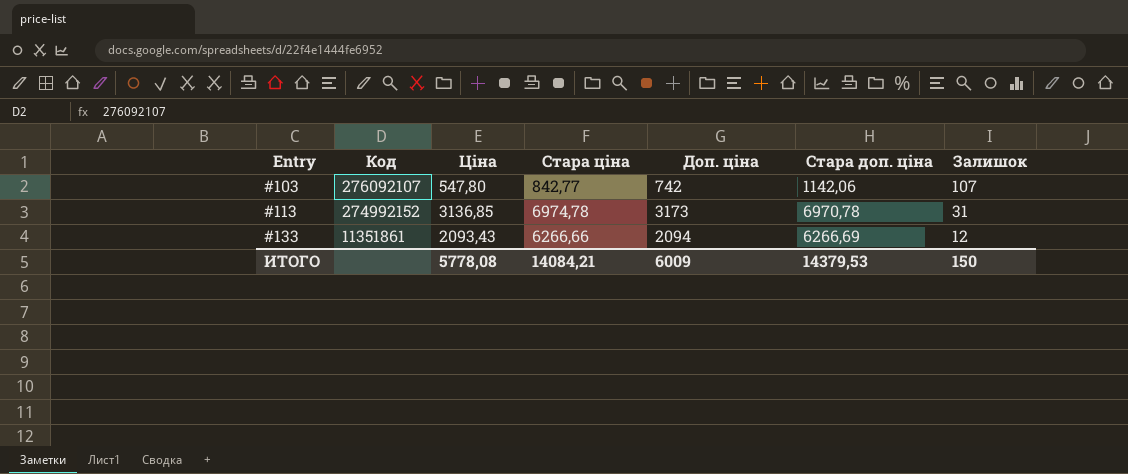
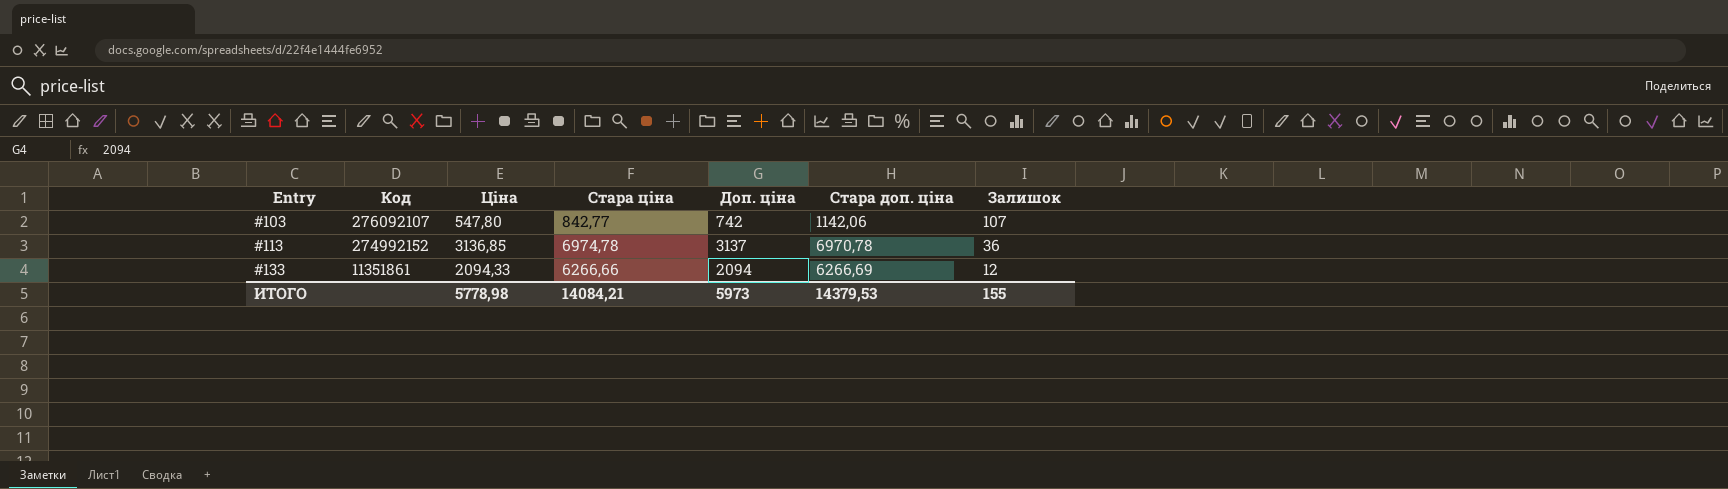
#113 | Доп. ціна: 3173 -> 3137
#113 | Залишок: 31 -> 36
#133 | Ціна: 2093,43 -> 2094,33
ИТОГО | Ціна: 5778,08 -> 5778,98
ИТОГО | Доп. ціна: 6009 -> 5973
ИТОГО | Залишок: 150 -> 155

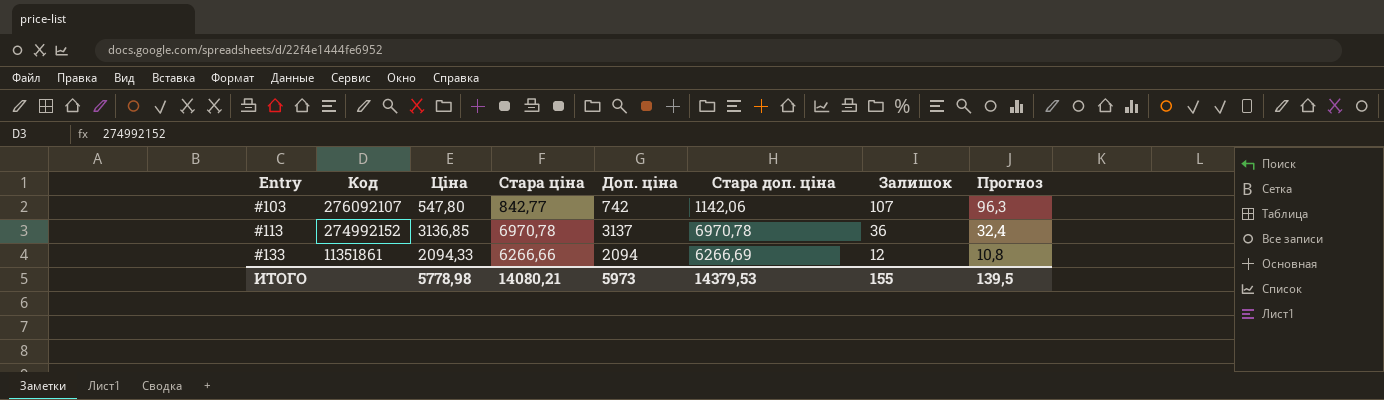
column Прогноз | formula: none -> [Залишок] * 0,9
#113 | Стара ціна: 6974,78 -> 6970,78
ИТОГО | Стара ціна: 14084,21 -> 14080,21

